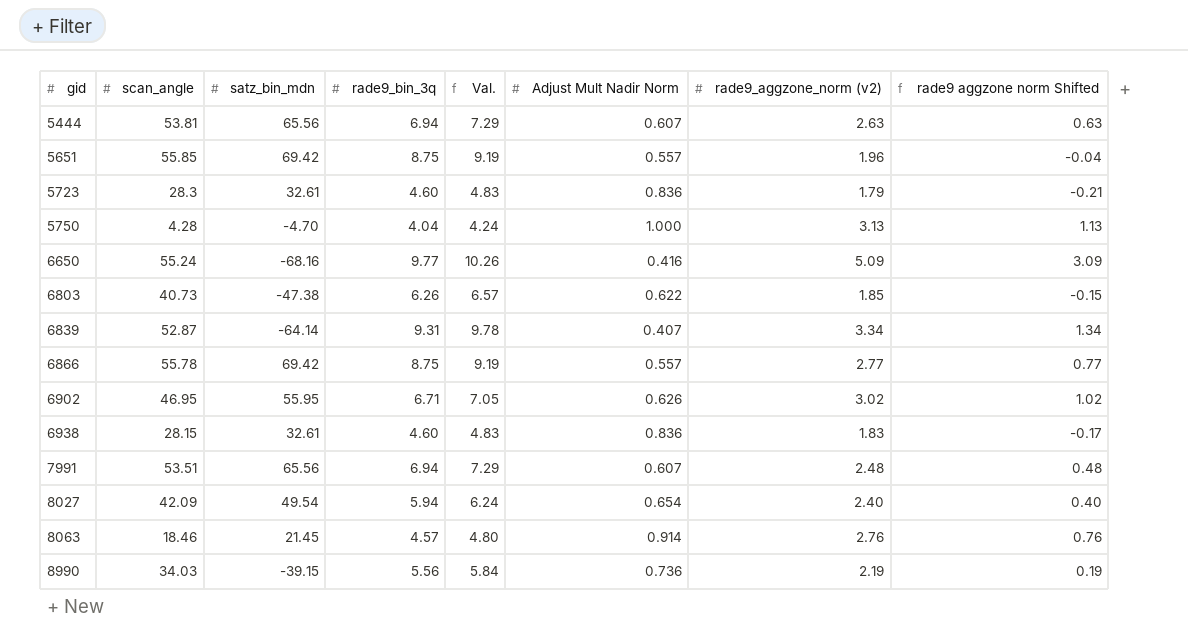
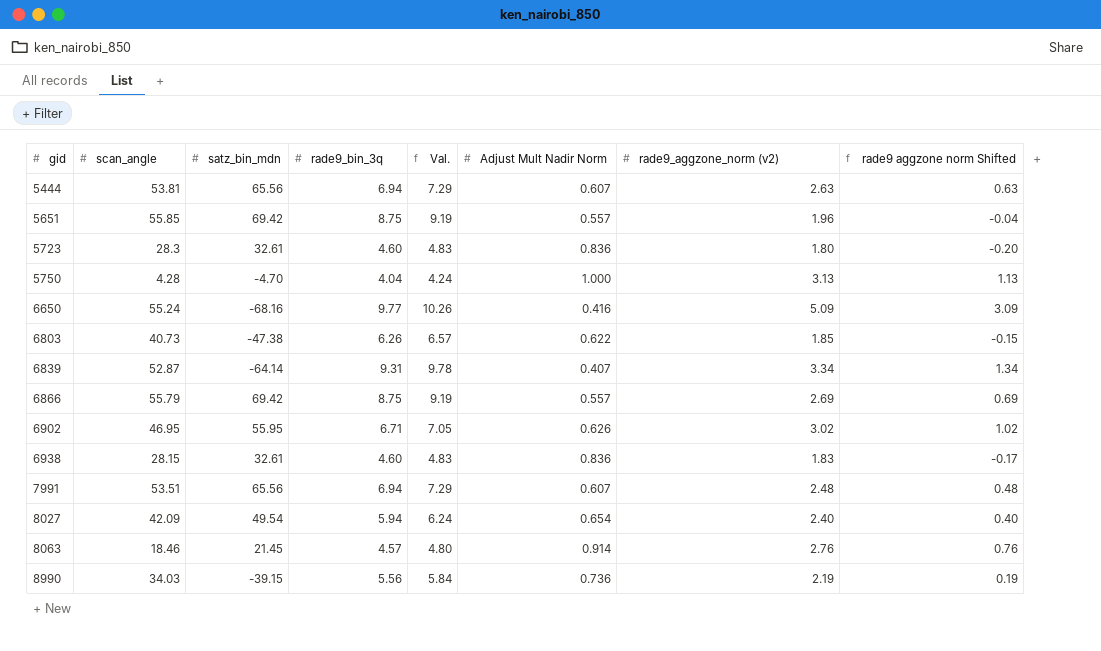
5723 | rade9_aggzone_norm (v2): 1.79 -> 1.80
5723 | rade9 aggzone norm Shifted: -0.21 -> -0.20
6866 | scan_angle: 55.78 -> 55.79
6866 | rade9_aggzone_norm (v2): 2.77 -> 2.69
6866 | rade9 aggzone norm Shifted: 0.77 -> 0.69

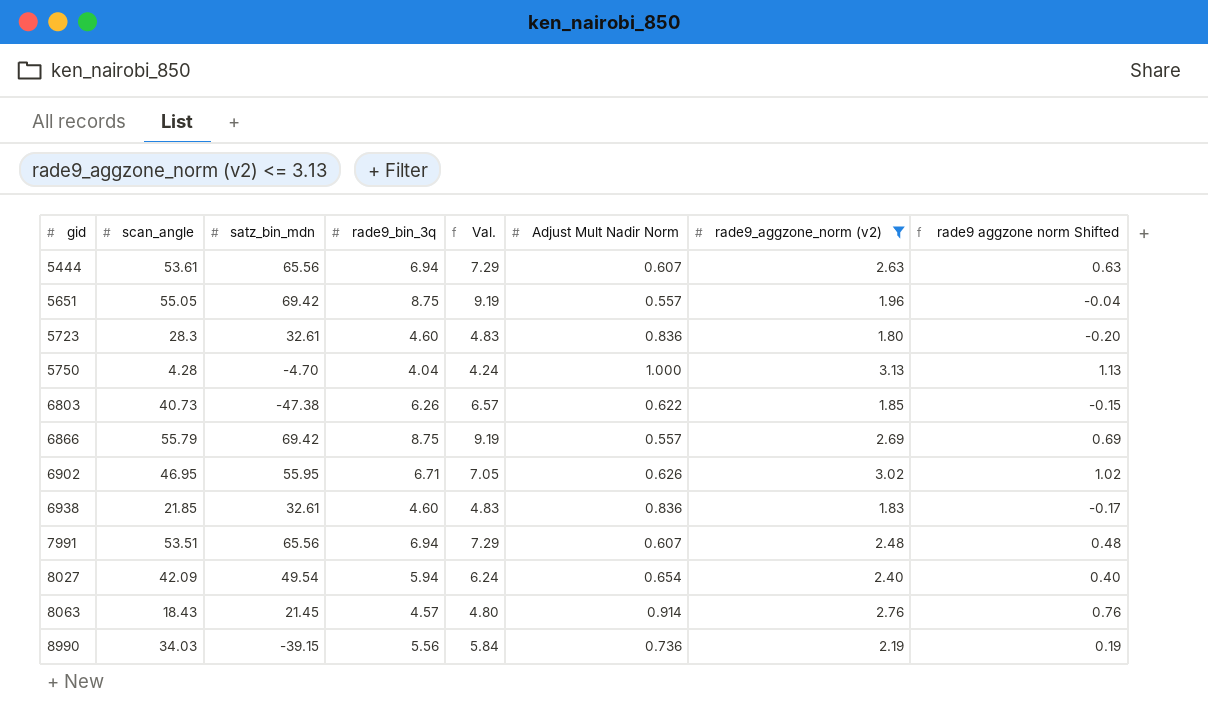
filter: none -> rade9_aggzone_norm (v2) <= 3.13
5444 | scan_angle: 53.81 -> 53.61
5651 | scan_angle: 55.85 -> 55.05
6938 | scan_angle: 28.15 -> 21.85
8063 | scan_angle: 18.46 -> 18.43

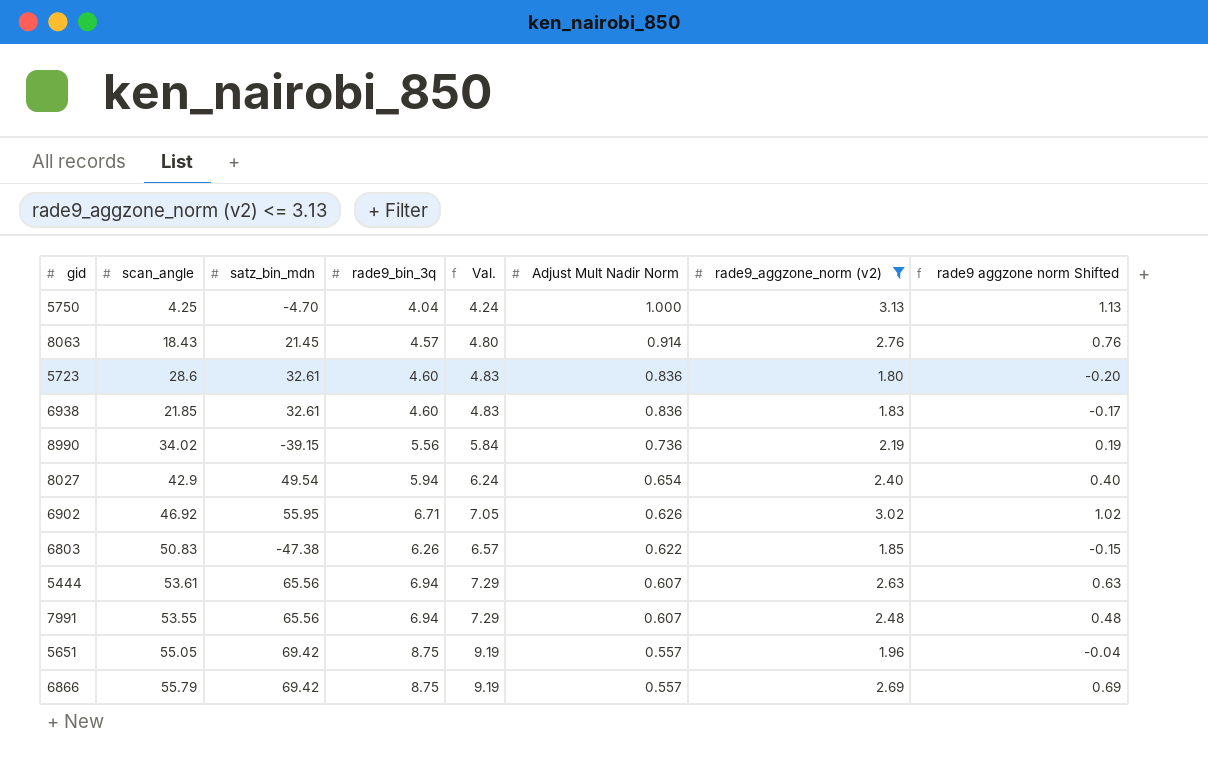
row order: gid ascending -> Adjust Mult Nadir Norm descending
5750 | scan_angle: 4.28 -> 4.25
5723 | scan_angle: 28.3 -> 28.6
8990 | scan_angle: 34.03 -> 34.02
8027 | scan_angle: 42.09 -> 42.9
6902 | scan_angle: 46.95 -> 46.92
6803 | scan_angle: 40.73 -> 50.83
7991 | scan_angle: 53.51 -> 53.55

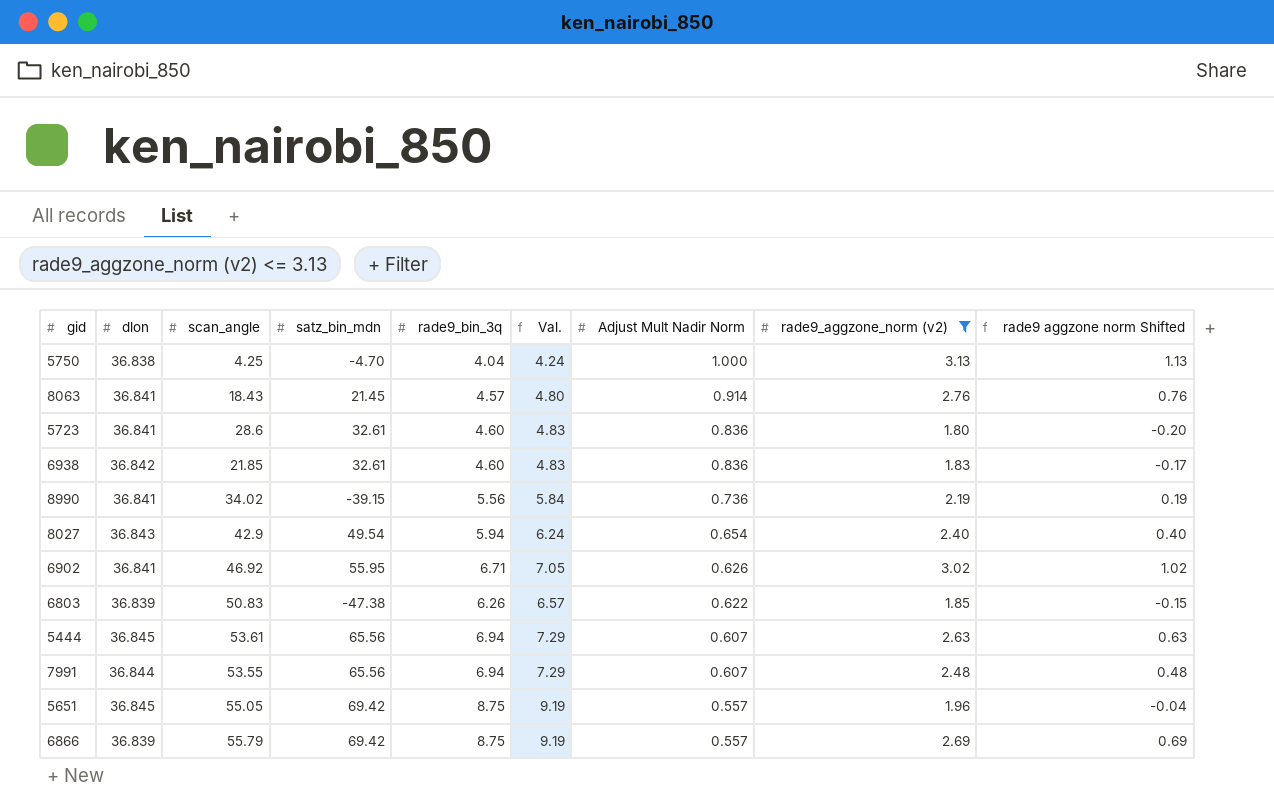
column dlon | position: none -> 2

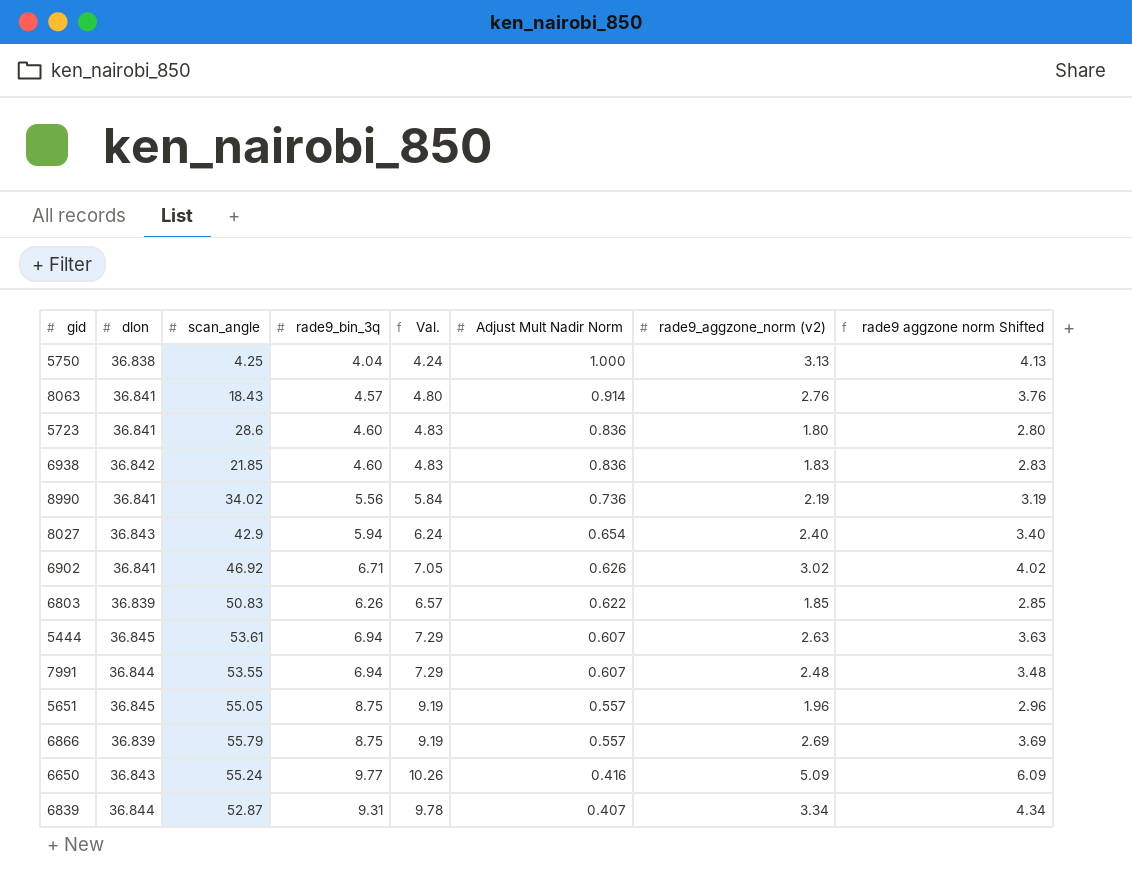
filter: rade9_aggzone_norm (v2) <= 3.13 -> none
column satz_bin_mdn | position: 4 -> none
column rade9 aggzone norm Shifted | formula: [rade9_aggzone_norm (v2)] - 2 -> [rade9_aggzone_norm (v2)] + 1

